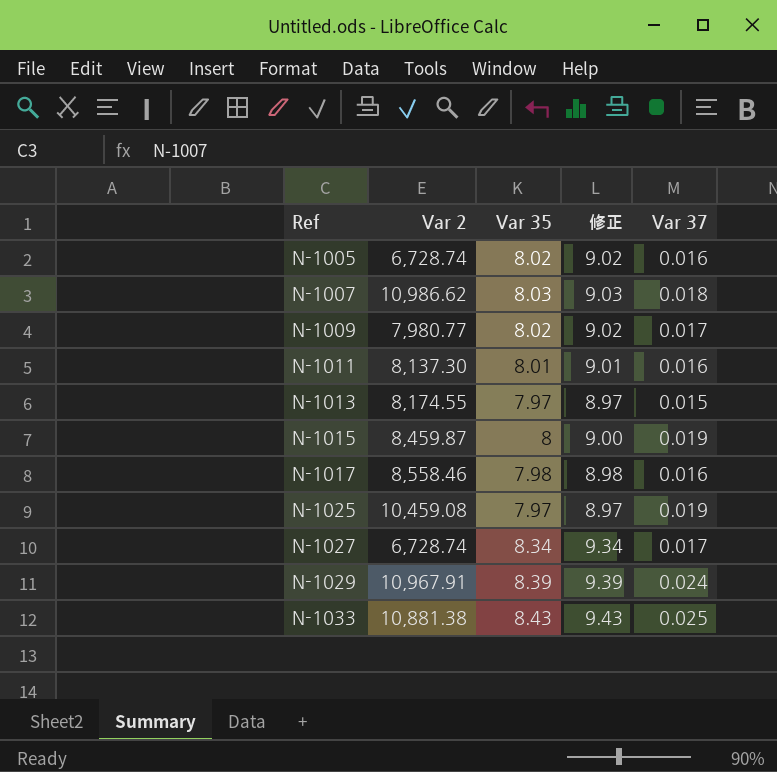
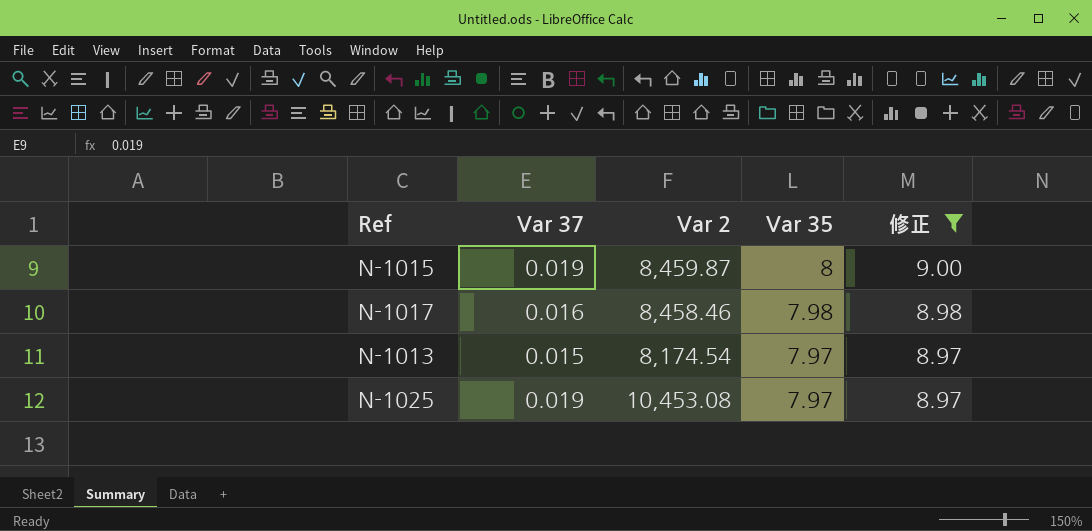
filter: none -> 修正 <= 9.00
row order: Ref ascending -> Var 35 descending
column Var 37 | position: 5 -> 2
N-1017 | Var 2: 8,558.46 -> 8,458.46
N-1013 | Var 2: 8,174.55 -> 8,174.54
N-1025 | Var 2: 10,459.08 -> 10,453.08

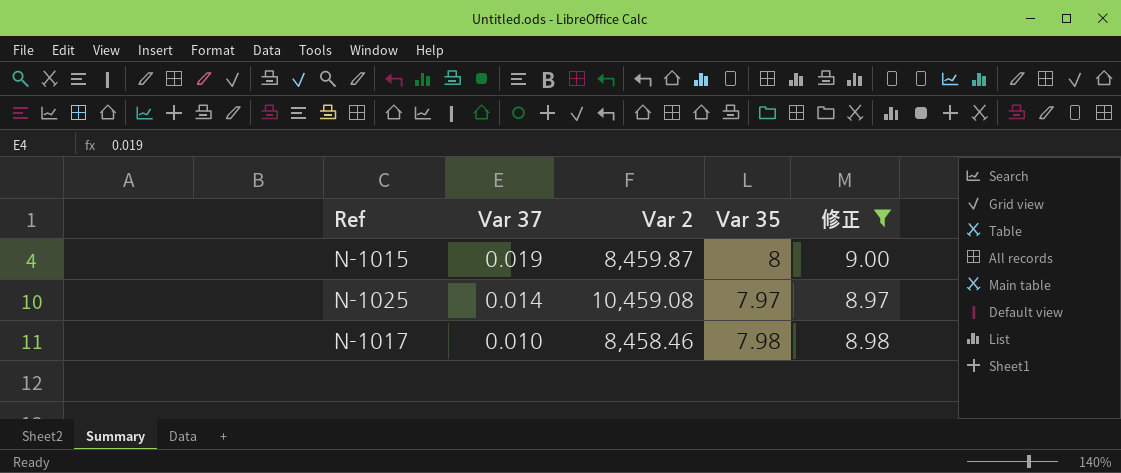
row order: Var 35 descending -> Var 37 descending
row N-1013: 0.015 | 8,174.54 | 7.97 | 8.97 -> none
N-1025 | Var 37: 0.019 -> 0.014
N-1025 | Var 2: 10,453.08 -> 10,459.08
N-1017 | Var 37: 0.016 -> 0.010

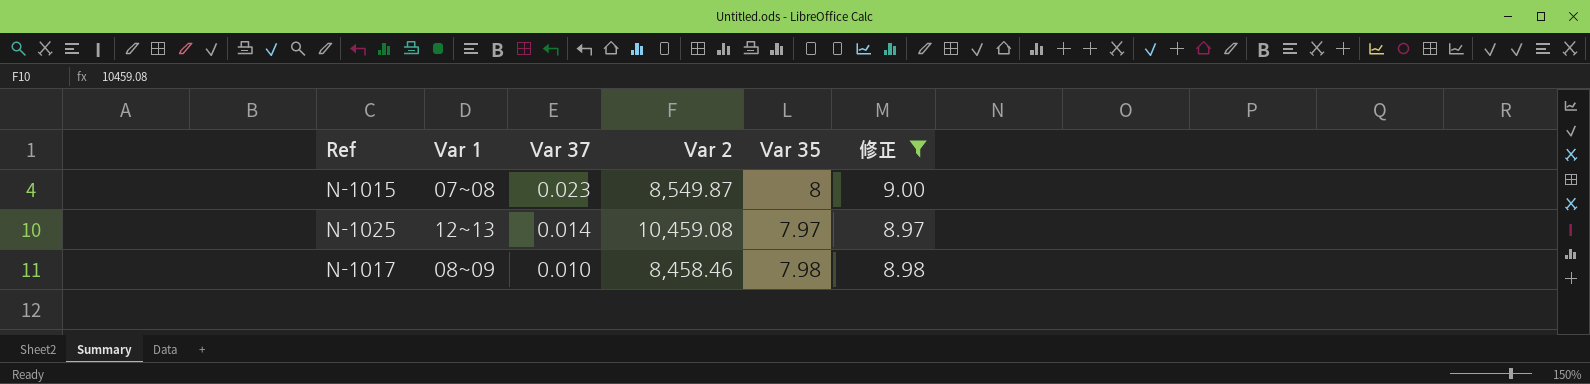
column Var 1 | position: none -> 2
N-1015 | Var 37: 0.019 -> 0.023
N-1015 | Var 2: 8,459.87 -> 8,549.87

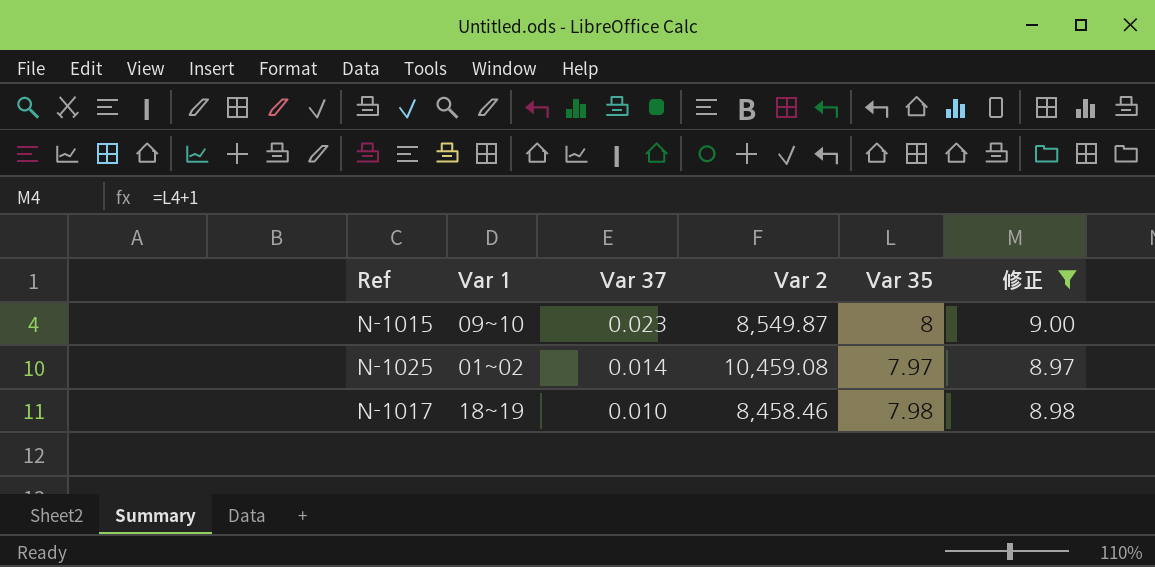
N-1015 | Var 1: 07~08 -> 09~10
N-1025 | Var 1: 12~13 -> 01~02
N-1017 | Var 1: 08~09 -> 18~19

